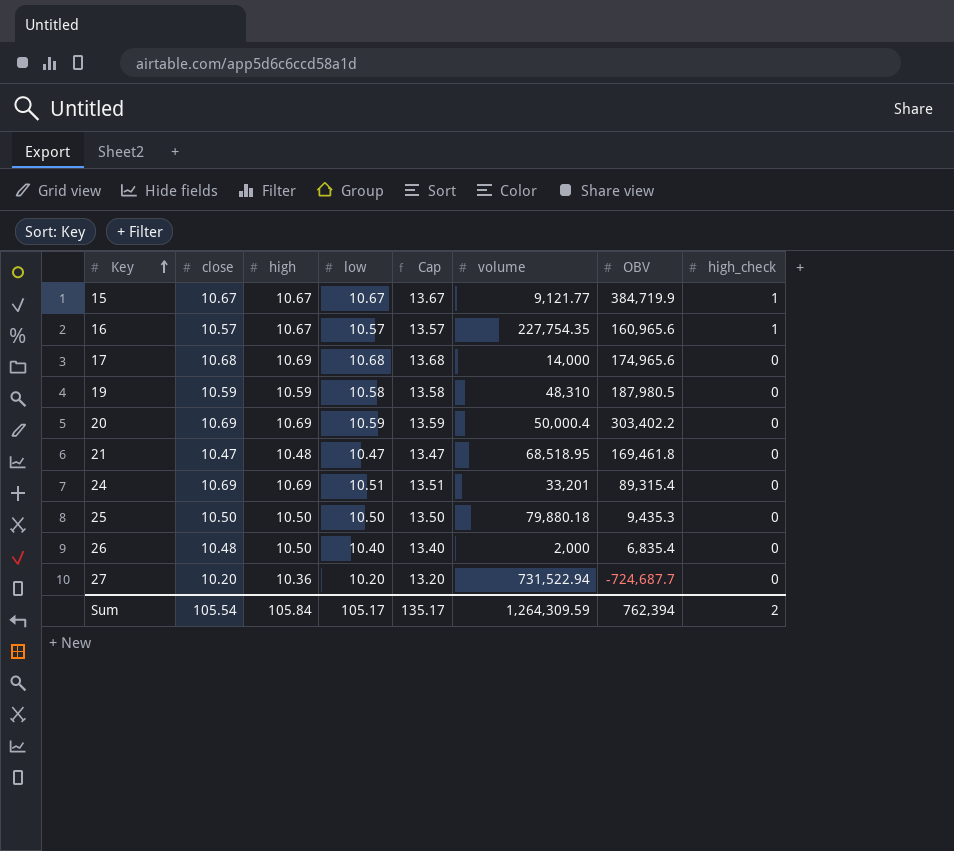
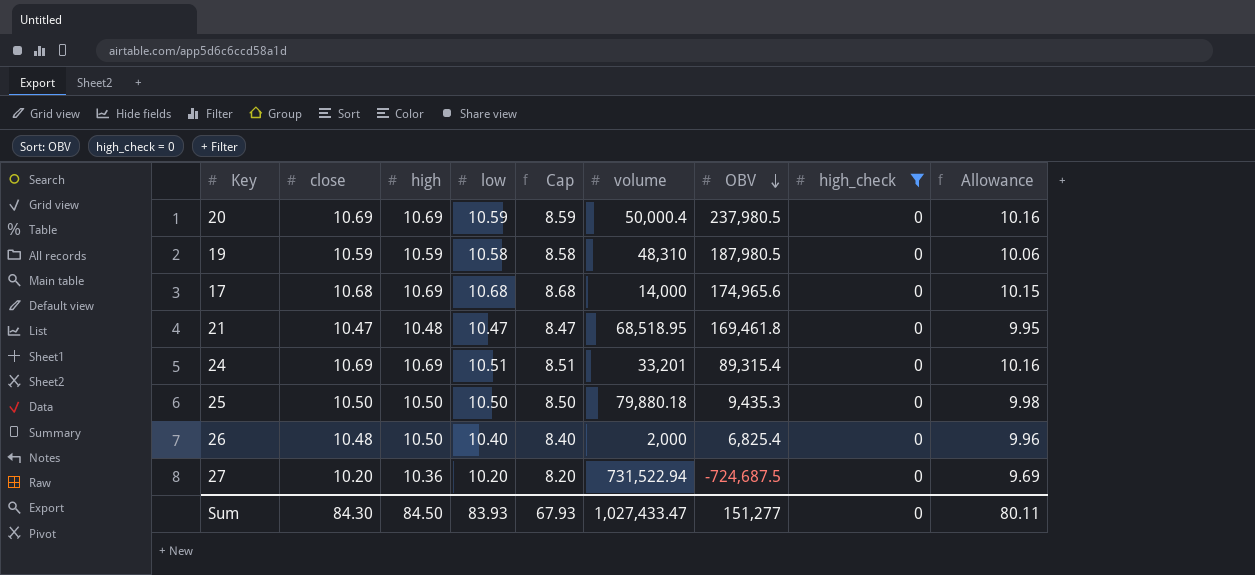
filter: none -> high_check = 0
row order: Key ascending -> OBV descending
column Cap | formula: [low] + 3 -> [low] - 2
column Allowance | formula: none -> [close] * 0.95
20 | OBV: 303,402.2 -> 237,980.5
26 | OBV: 6,835.4 -> 6,825.4
27 | OBV: -724,687.7 -> -724,687.5
Sum | close: 105.54 -> 84.30
Sum | high: 105.84 -> 84.50
Sum | low: 105.17 -> 83.93
Sum | Cap: 135.17 -> 67.93
Sum | volume: 1,264,309.59 -> 1,027,433.47
Sum | OBV: 762,394 -> 151,277
Sum | high_check: 2 -> 0

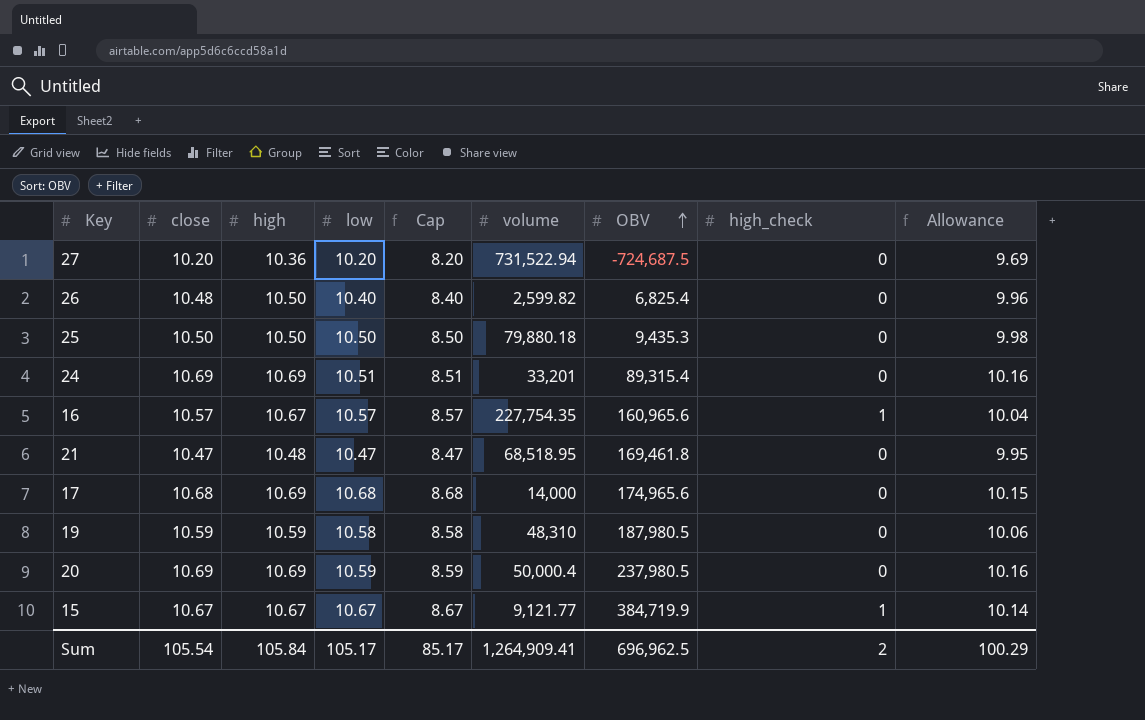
filter: high_check = 0 -> none
row order: OBV descending -> OBV ascending
26 | volume: 2,000 -> 2,599.82
Sum | close: 84.30 -> 105.54
Sum | high: 84.50 -> 105.84
Sum | low: 83.93 -> 105.17
Sum | Cap: 67.93 -> 85.17
Sum | volume: 1,027,433.47 -> 1,264,909.41
Sum | OBV: 151,277 -> 696,962.5
Sum | high_check: 0 -> 2
Sum | Allowance: 80.11 -> 100.29

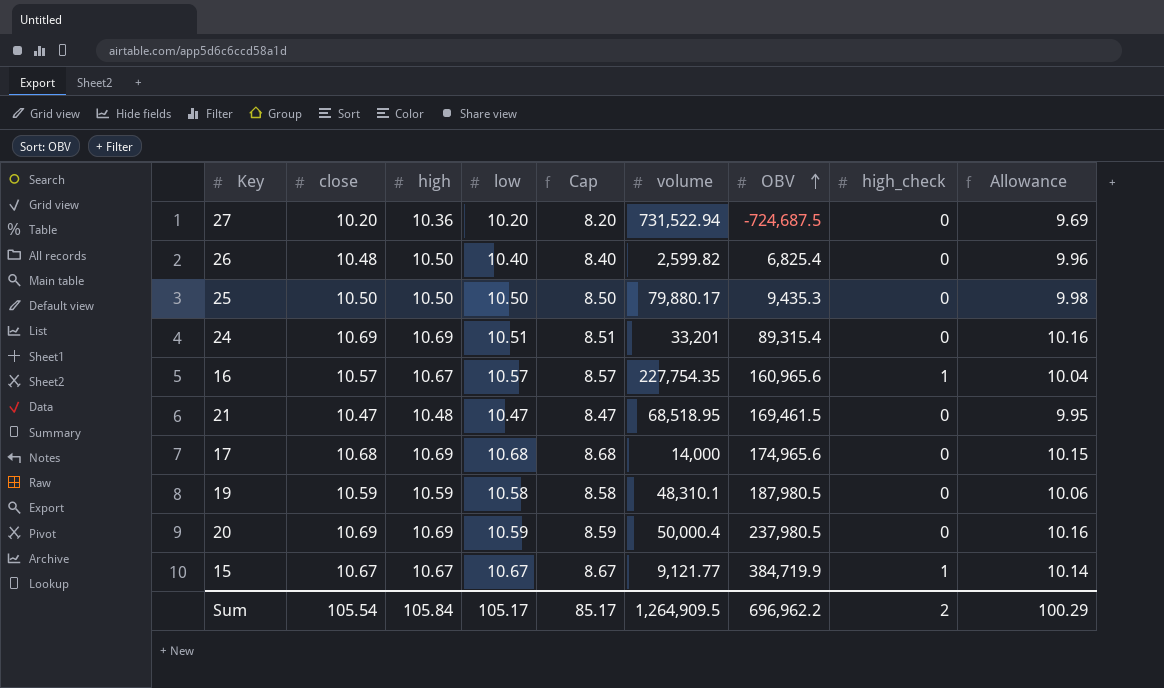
25 | volume: 79,880.18 -> 79,880.17
21 | OBV: 169,461.8 -> 169,461.5
19 | volume: 48,310 -> 48,310.1
Sum | volume: 1,264,909.41 -> 1,264,909.5
Sum | OBV: 696,962.5 -> 696,962.2

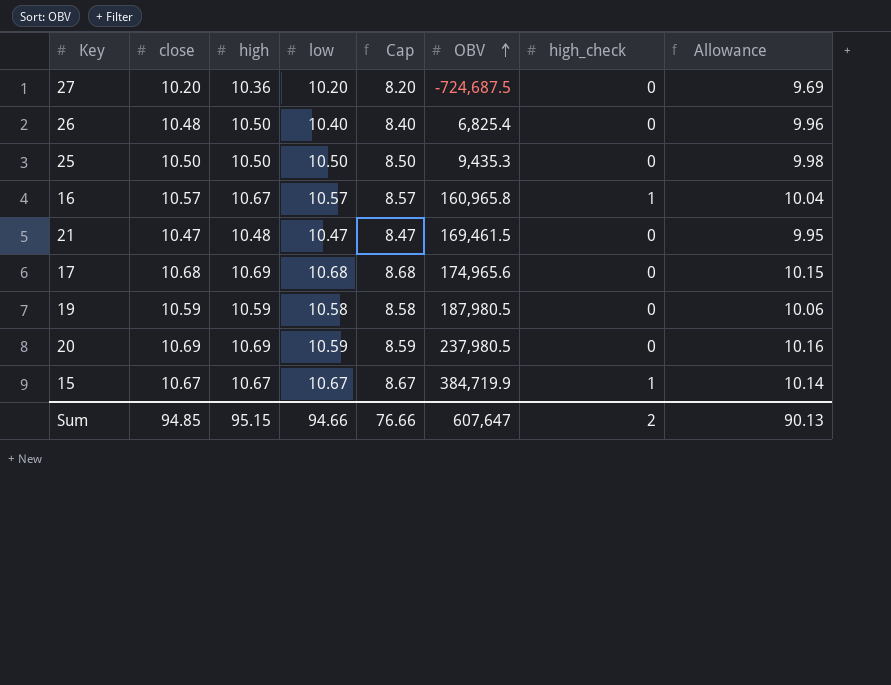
column volume | position: 6 -> none
row 24: 10.69 | 10.69 | 10.51 | 8.51 | 33,201 | 89,315.4 | 0 | 10.16 -> none
16 | OBV: 160,965.6 -> 160,965.8
Sum | close: 105.54 -> 94.85
Sum | high: 105.84 -> 95.15
Sum | low: 105.17 -> 94.66
Sum | Cap: 85.17 -> 76.66
Sum | OBV: 696,962.2 -> 607,647
Sum | Allowance: 100.29 -> 90.13

